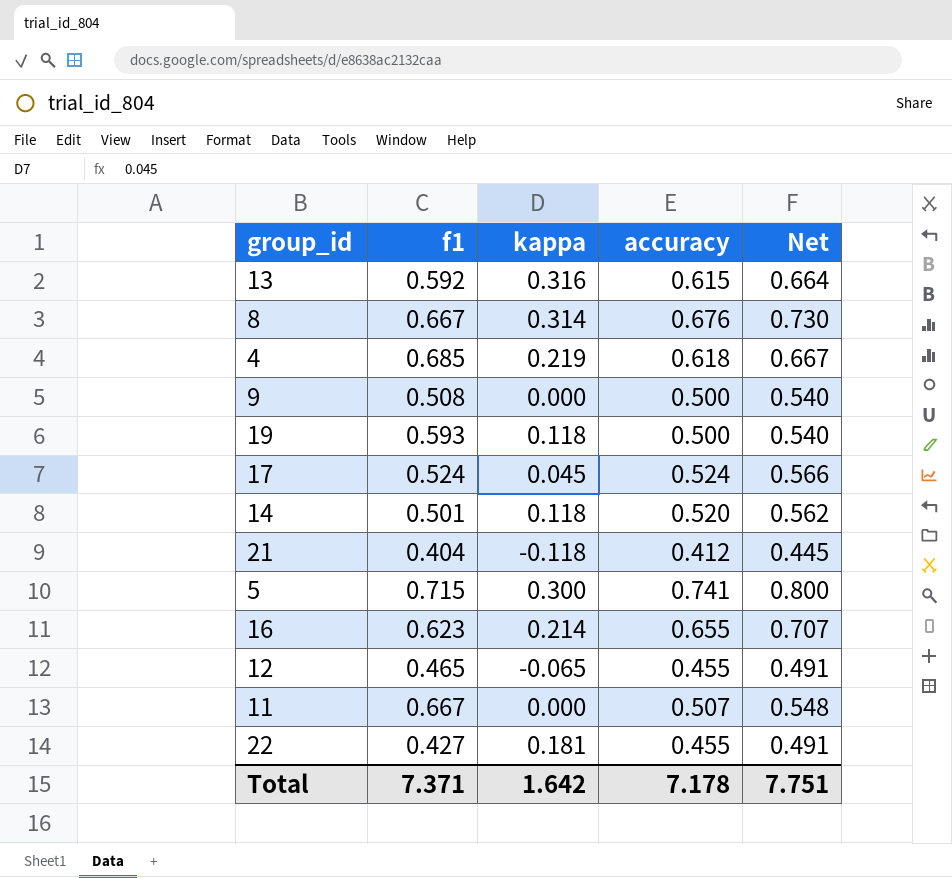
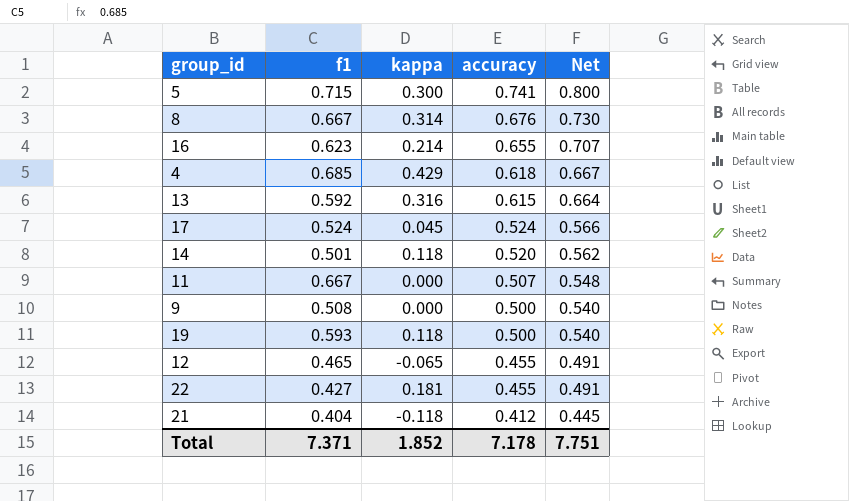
row order: none -> accuracy descending
4 | kappa: 0.219 -> 0.429
Total | kappa: 1.642 -> 1.852

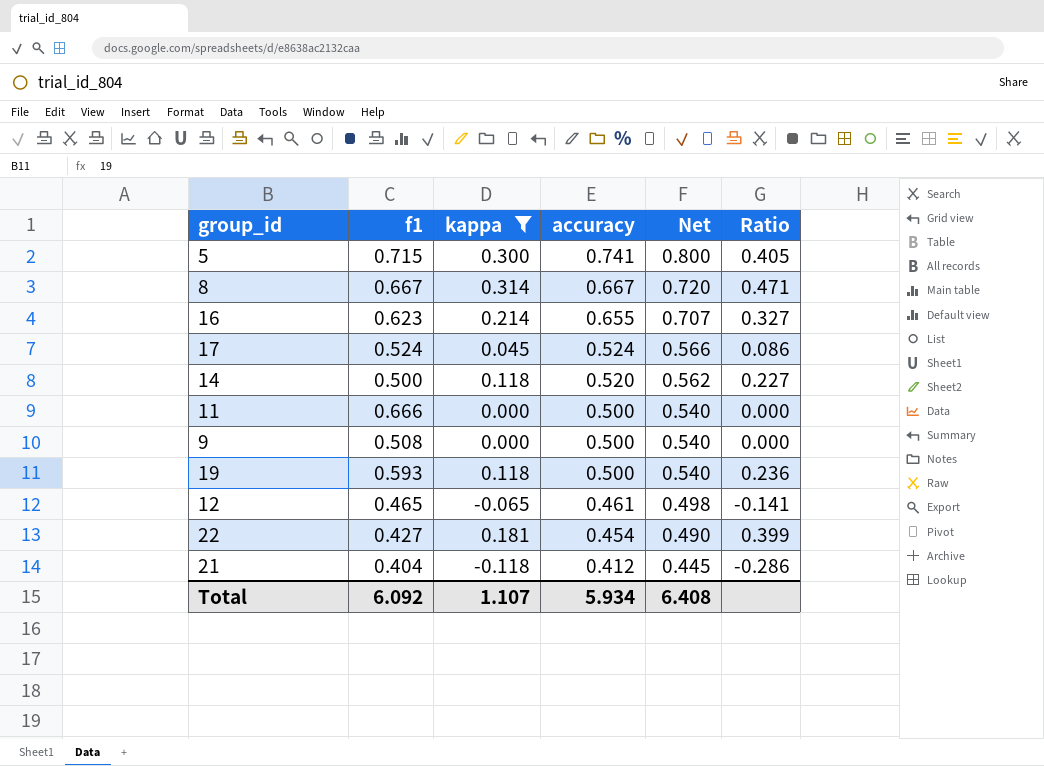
filter: none -> kappa <= 0.314
column Ratio | formula: none -> [kappa] / [accuracy]
8 | accuracy: 0.676 -> 0.667
8 | Net: 0.730 -> 0.720
14 | f1: 0.501 -> 0.500
11 | f1: 0.667 -> 0.666
11 | accuracy: 0.507 -> 0.500
11 | Net: 0.548 -> 0.540
12 | accuracy: 0.455 -> 0.461
12 | Net: 0.491 -> 0.498
22 | accuracy: 0.455 -> 0.454
22 | Net: 0.491 -> 0.490
Total | f1: 7.371 -> 6.092
Total | kappa: 1.852 -> 1.107
Total | accuracy: 7.178 -> 5.934
Total | Net: 7.751 -> 6.408

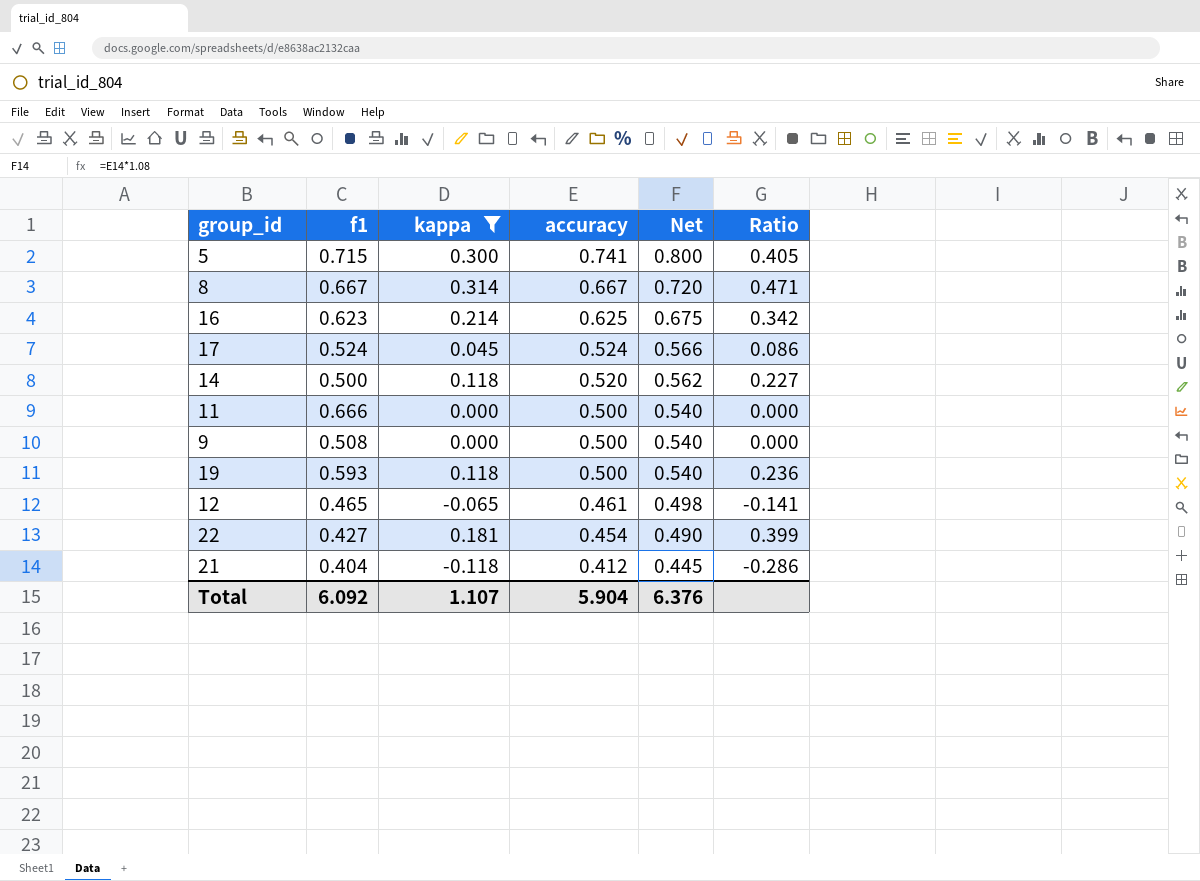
16 | accuracy: 0.655 -> 0.625
16 | Net: 0.707 -> 0.675
16 | Ratio: 0.327 -> 0.342
Total | accuracy: 5.934 -> 5.904
Total | Net: 6.408 -> 6.376

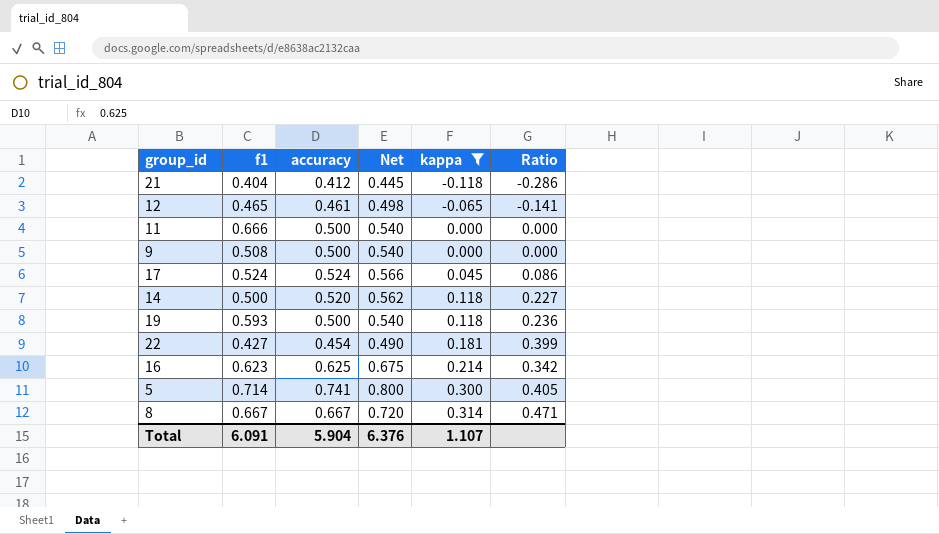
row order: accuracy descending -> kappa ascending
column kappa | position: 3 -> 5
5 | f1: 0.715 -> 0.714
Total | f1: 6.092 -> 6.091

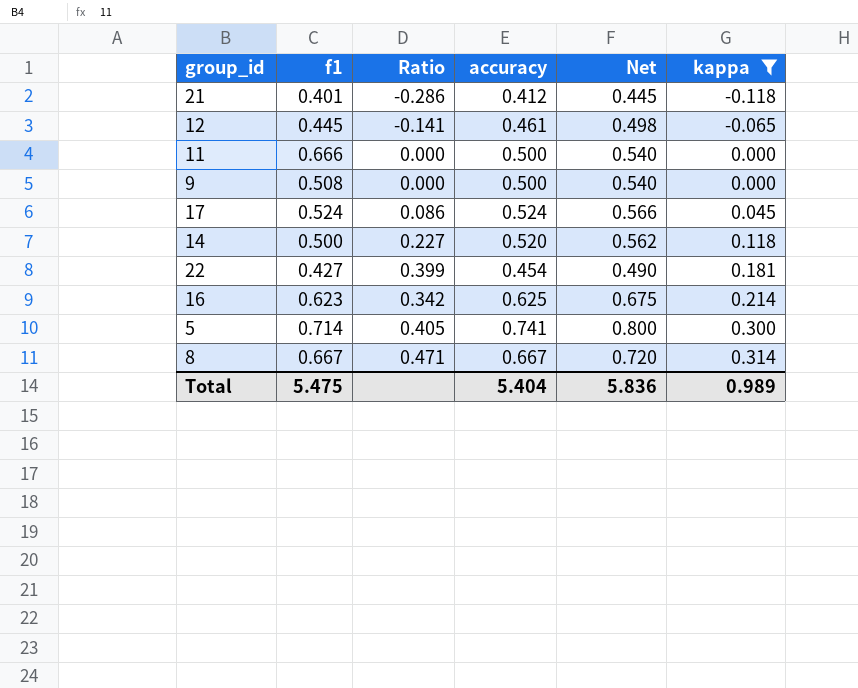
column Ratio | position: 6 -> 3
row 19: 0.593 | 0.500 | 0.540 | 0.118 | 0.236 -> none
21 | f1: 0.404 -> 0.401
12 | f1: 0.465 -> 0.445
Total | f1: 6.091 -> 5.475
Total | accuracy: 5.904 -> 5.404
Total | Net: 6.376 -> 5.836
Total | kappa: 1.107 -> 0.989

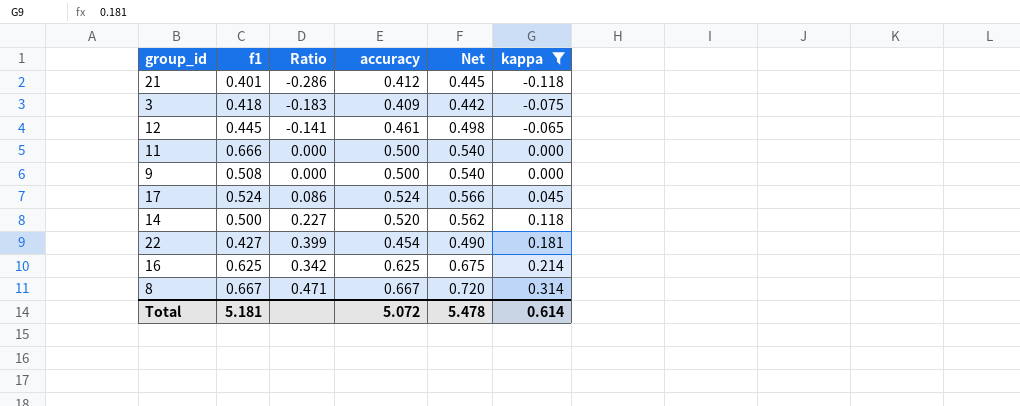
row 5: 0.714 | 0.405 | 0.741 | 0.800 | 0.300 -> none
row 3: none -> 0.418 | -0.183 | 0.409 | 0.442 | -0.075
16 | f1: 0.623 -> 0.625
Total | f1: 5.475 -> 5.181
Total | accuracy: 5.404 -> 5.072
Total | Net: 5.836 -> 5.478
Total | kappa: 0.989 -> 0.614

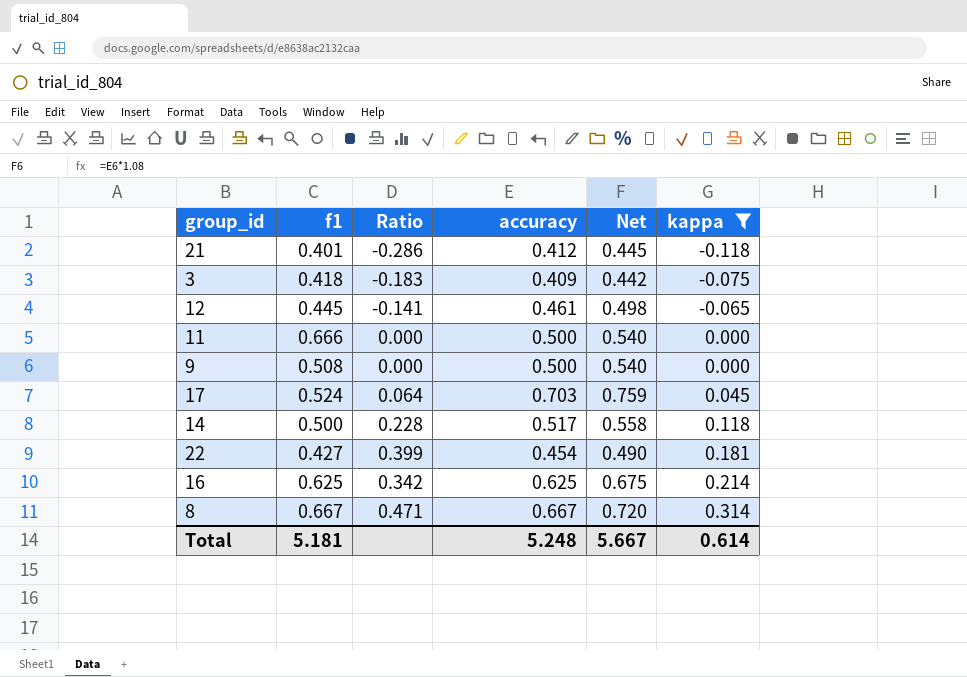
17 | Ratio: 0.086 -> 0.064
17 | accuracy: 0.524 -> 0.703
17 | Net: 0.566 -> 0.759
14 | Ratio: 0.227 -> 0.228
14 | accuracy: 0.520 -> 0.517
14 | Net: 0.562 -> 0.558
Total | accuracy: 5.072 -> 5.248
Total | Net: 5.478 -> 5.667

